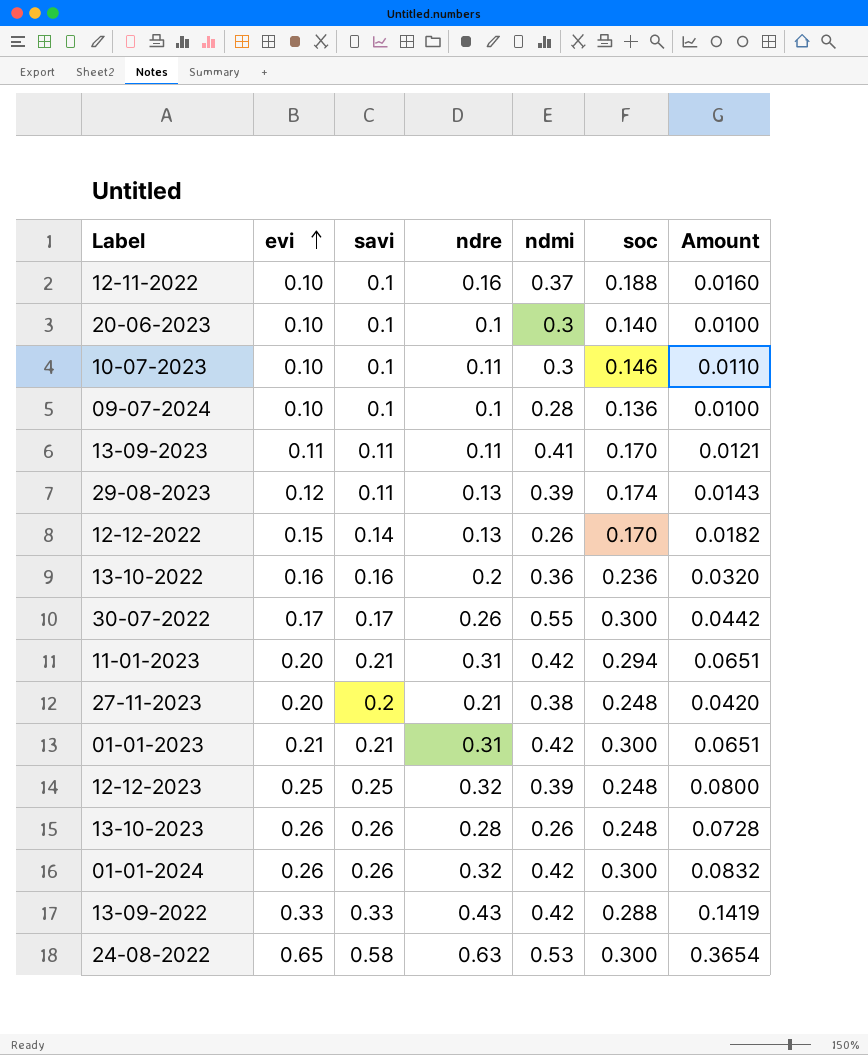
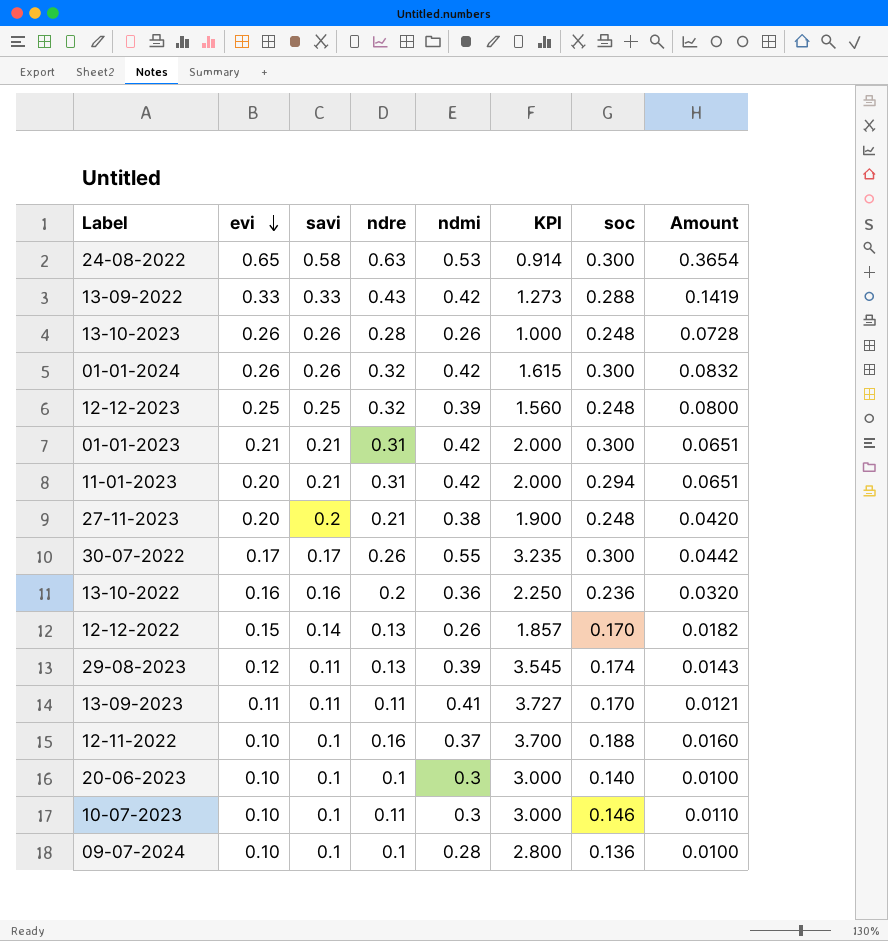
row order: evi ascending -> evi descending
column KPI | formula: none -> [ndmi] / [savi]

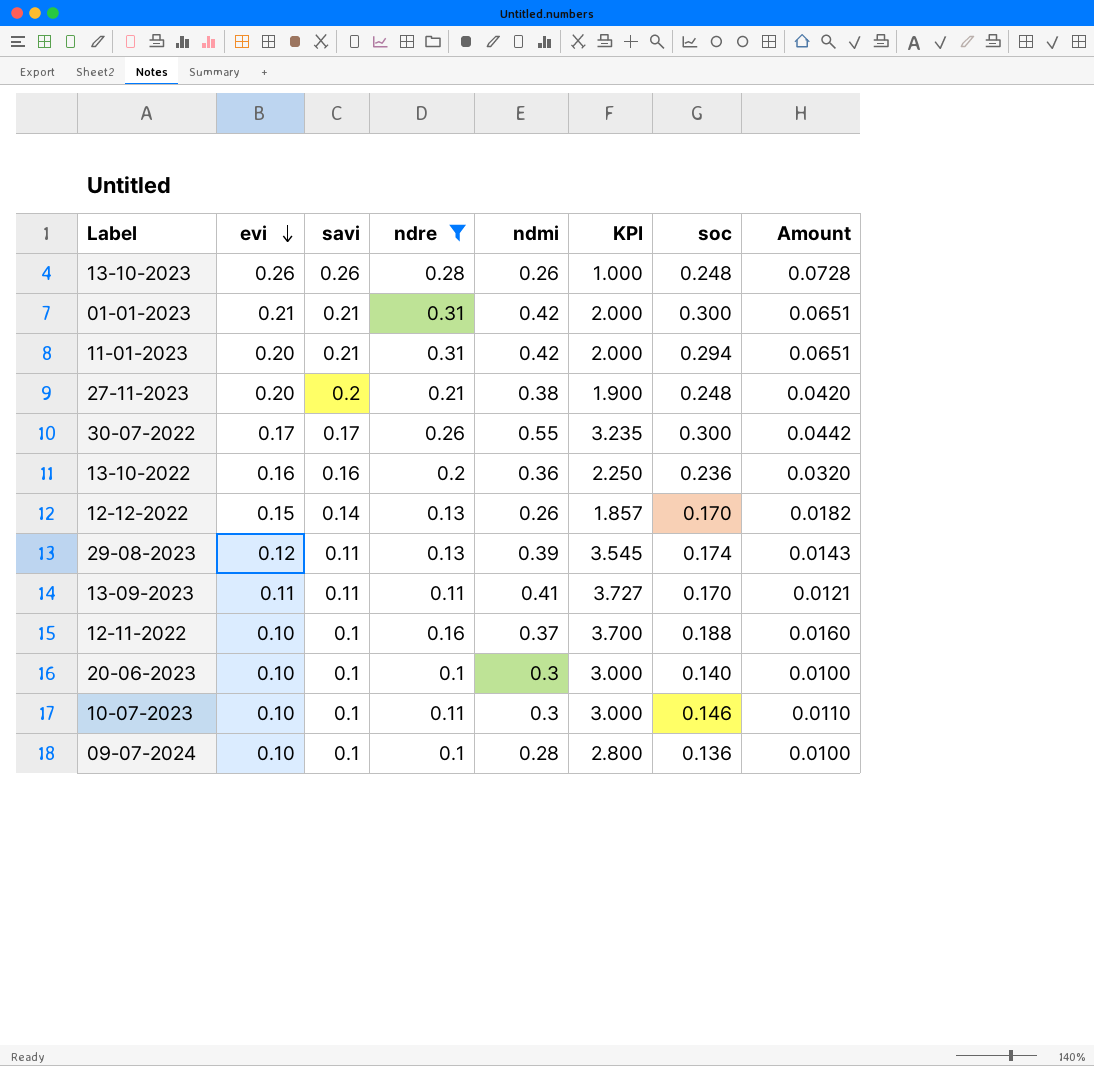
filter: none -> ndre <= 0.31

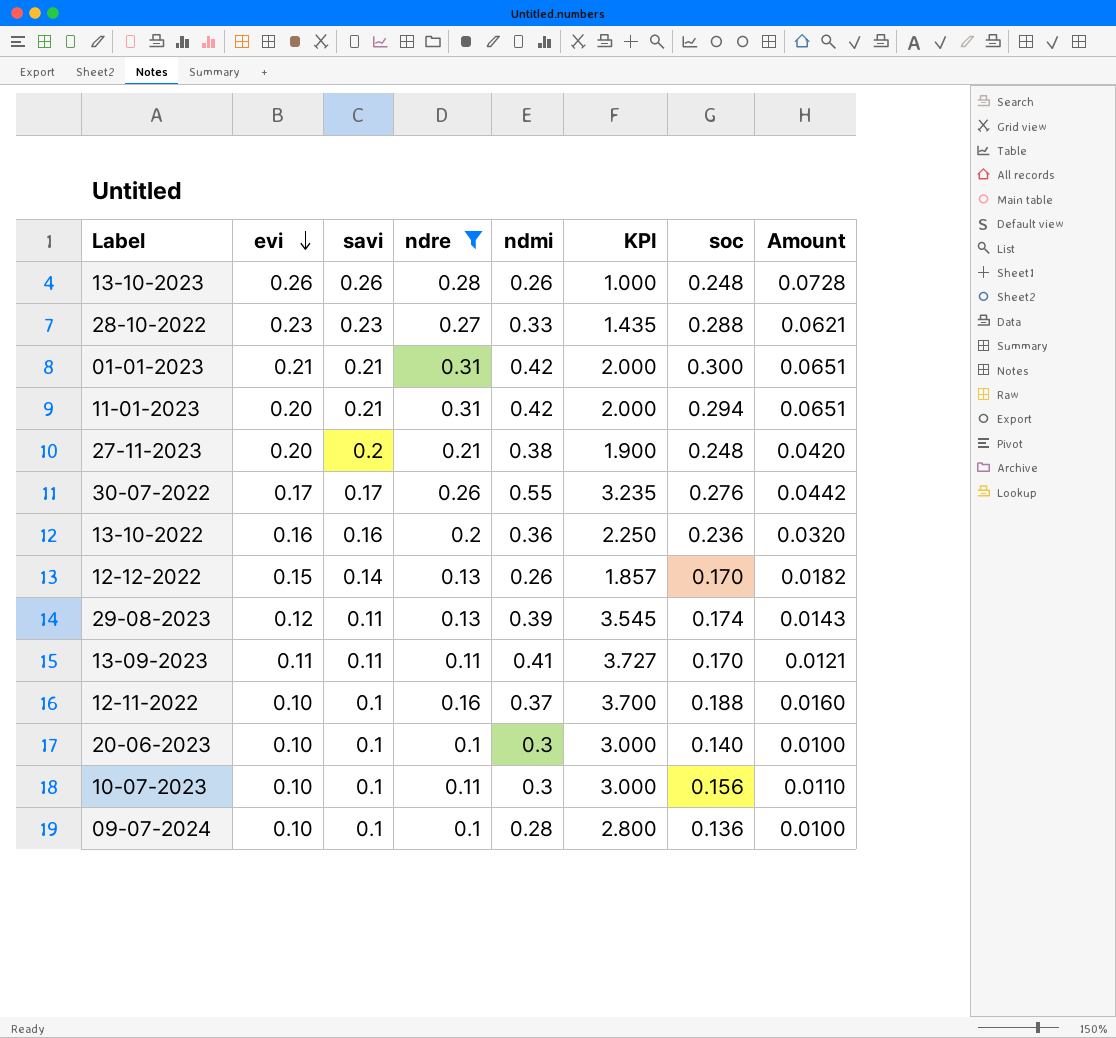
row 28-10-2022: none -> 0.23 | 0.23 | 0.27 | 0.33 | 1.435 | 0.288 | 0.0621
30-07-2022 | soc: 0.300 -> 0.276
10-07-2023 | soc: 0.146 -> 0.156

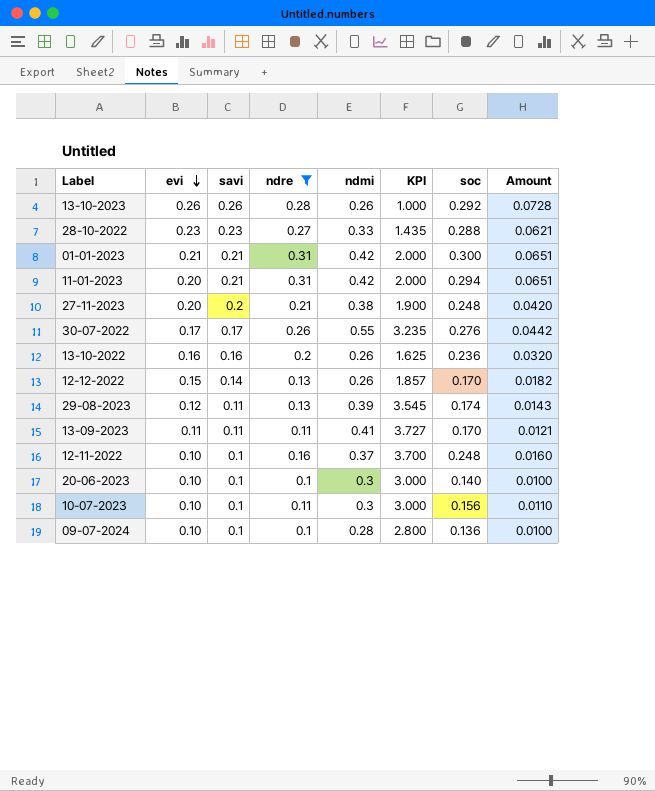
13-10-2023 | soc: 0.248 -> 0.292
13-10-2022 | ndmi: 0.36 -> 0.26
13-10-2022 | KPI: 2.250 -> 1.625
12-11-2022 | soc: 0.188 -> 0.248

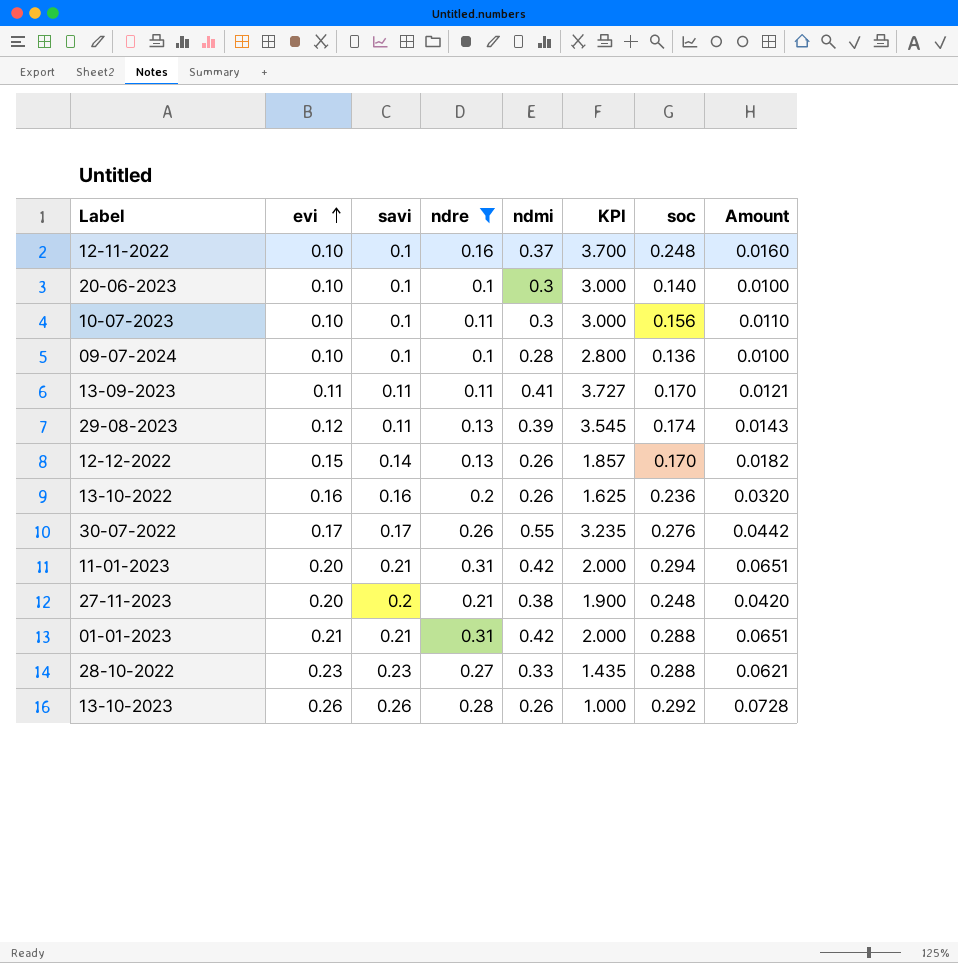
row order: evi descending -> evi ascending
01-01-2023 | soc: 0.300 -> 0.288

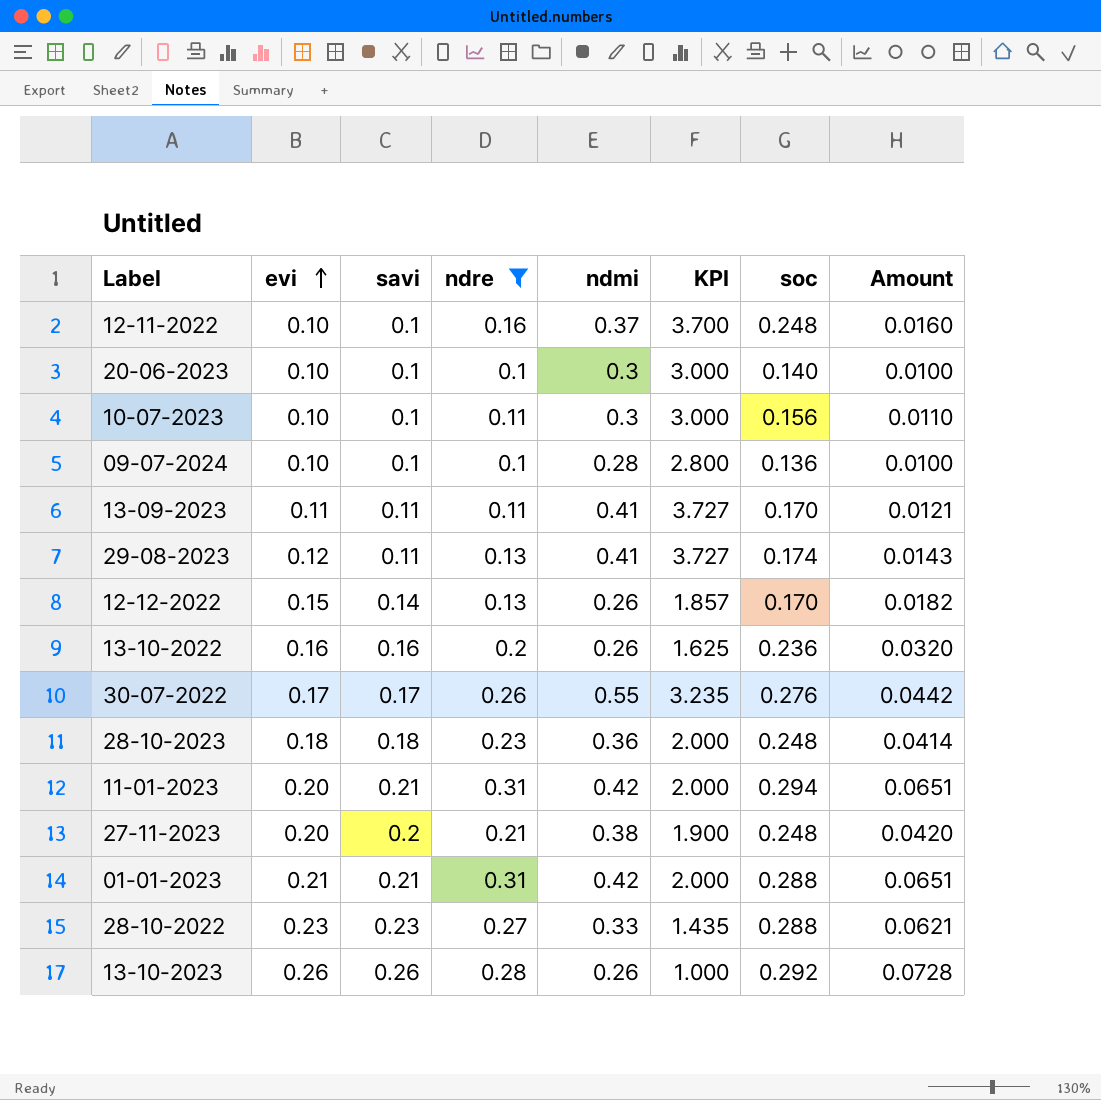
29-08-2023 | ndmi: 0.39 -> 0.41
29-08-2023 | KPI: 3.545 -> 3.727
row 28-10-2023: none -> 0.18 | 0.18 | 0.23 | 0.36 | 2.000 | 0.248 | 0.0414

